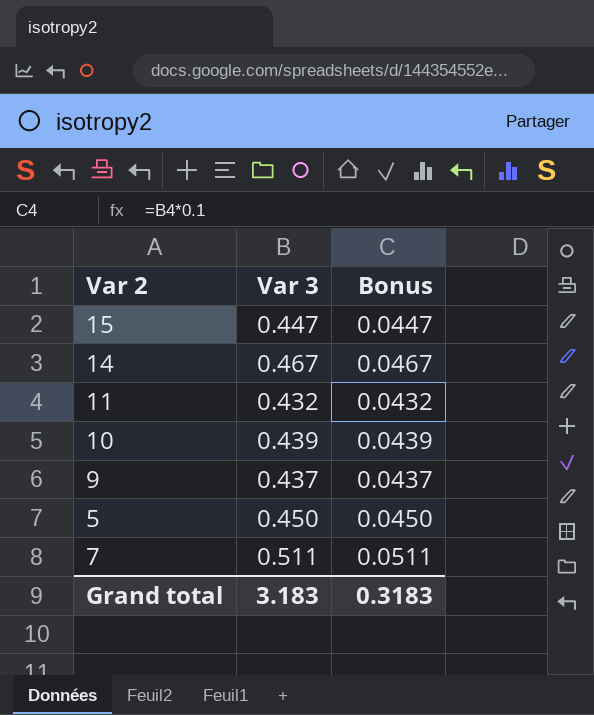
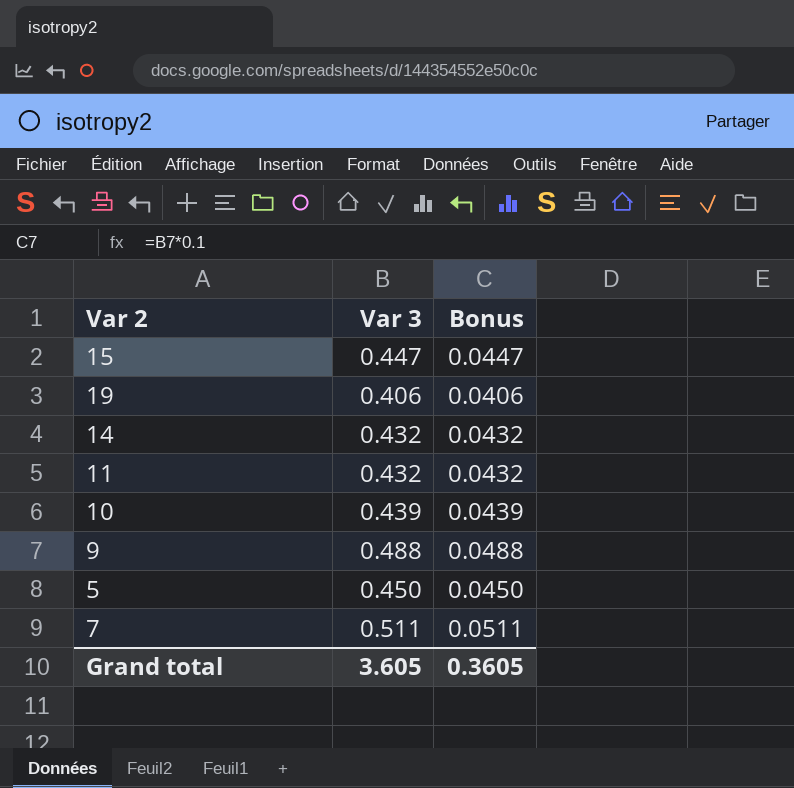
row 19: none -> 0.406 | 0.0406
14 | Var 3: 0.467 -> 0.432
14 | Bonus: 0.0467 -> 0.0432
9 | Var 3: 0.437 -> 0.488
9 | Bonus: 0.0437 -> 0.0488
Grand total | Var 3: 3.183 -> 3.605
Grand total | Bonus: 0.3183 -> 0.3605

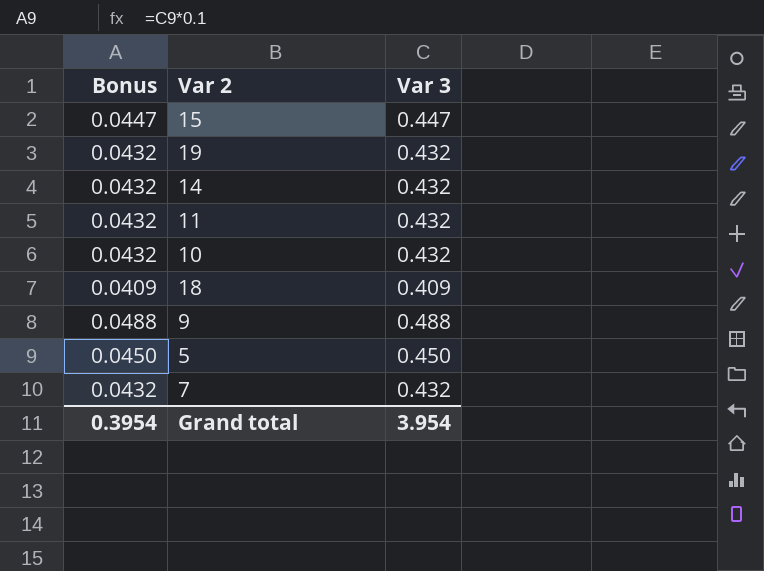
column Bonus | position: 3 -> 1
19 | Bonus: 0.0406 -> 0.0432
19 | Var 3: 0.406 -> 0.432
10 | Bonus: 0.0439 -> 0.0432
10 | Var 3: 0.439 -> 0.432
row 18: none -> 0.0409 | 0.409
7 | Bonus: 0.0511 -> 0.0432
7 | Var 3: 0.511 -> 0.432
Grand total | Bonus: 0.3605 -> 0.3954
Grand total | Var 3: 3.605 -> 3.954

